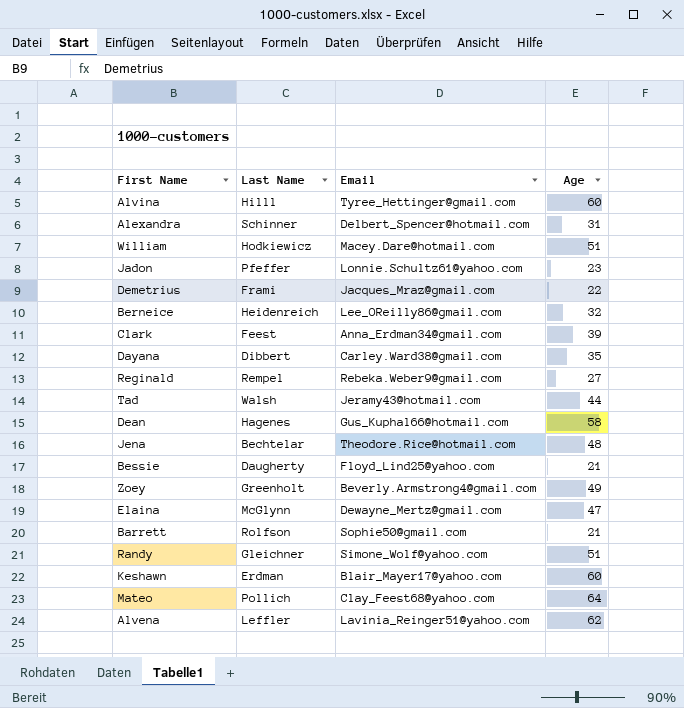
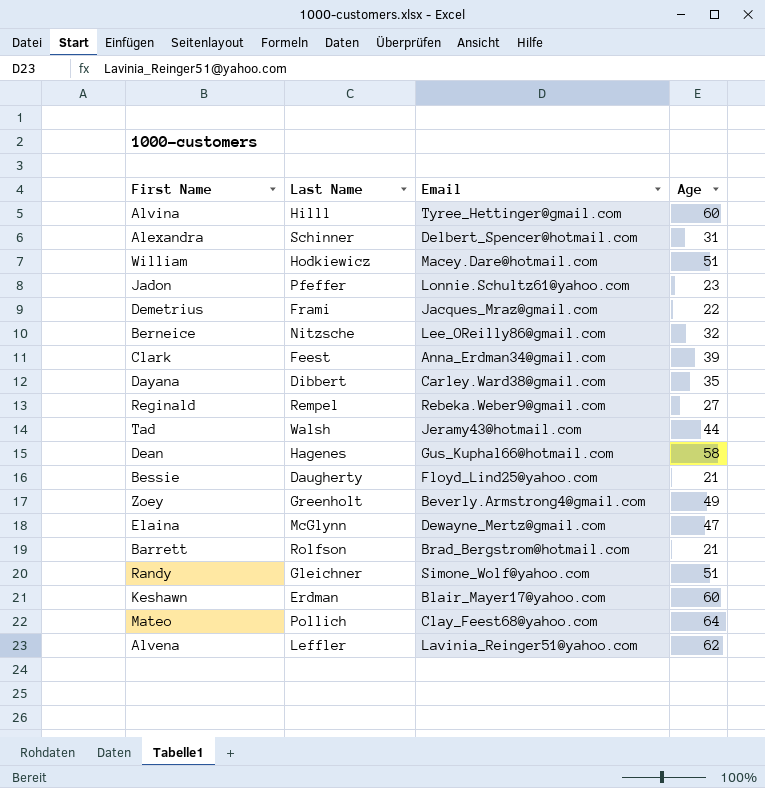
row Jena: Bechtelar | Theodore.Rice@hotmail.com | 48 -> none
Berneice | Last Name: Heidenreich -> Nitzsche
Barrett | Email: Sophie50@gmail.com -> Brad_Bergstrom@hotmail.com

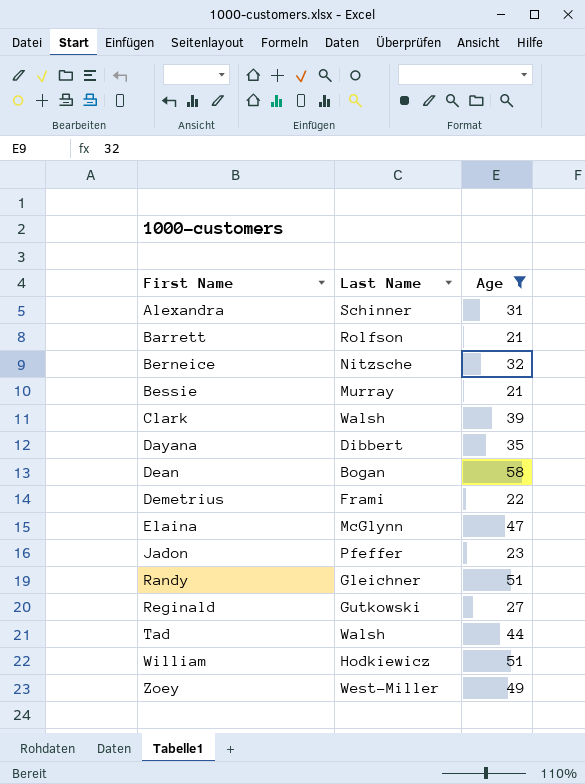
filter: none -> Age <= 58
row order: none -> First Name ascending
column Email | position: 3 -> none
Bessie | Last Name: Daugherty -> Murray
Clark | Last Name: Feest -> Walsh
Dean | Last Name: Hagenes -> Bogan
Reginald | Last Name: Rempel -> Gutkowski
Zoey | Last Name: Greenholt -> West-Miller

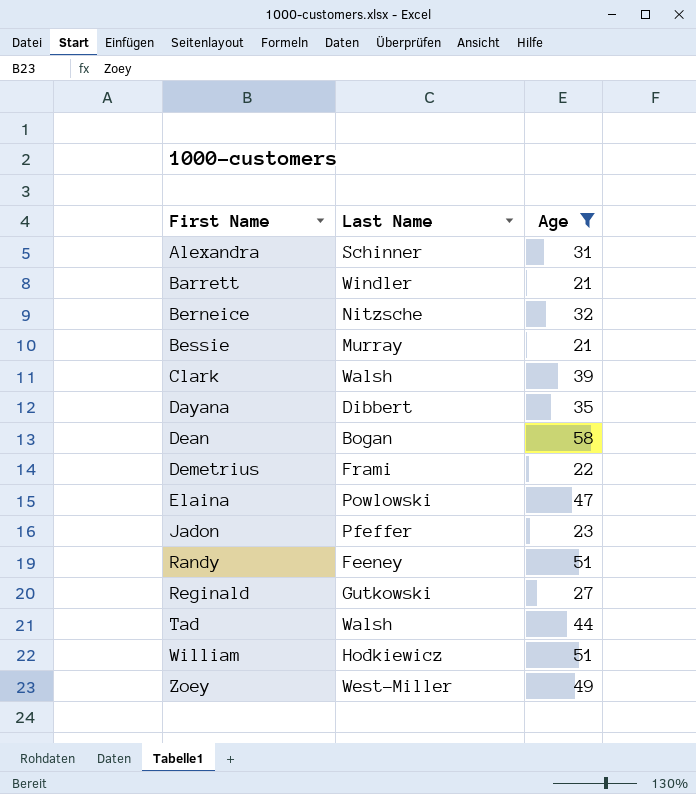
Barrett | Last Name: Rolfson -> Windler
Elaina | Last Name: McGlynn -> Powlowski
Randy | Last Name: Gleichner -> Feeney

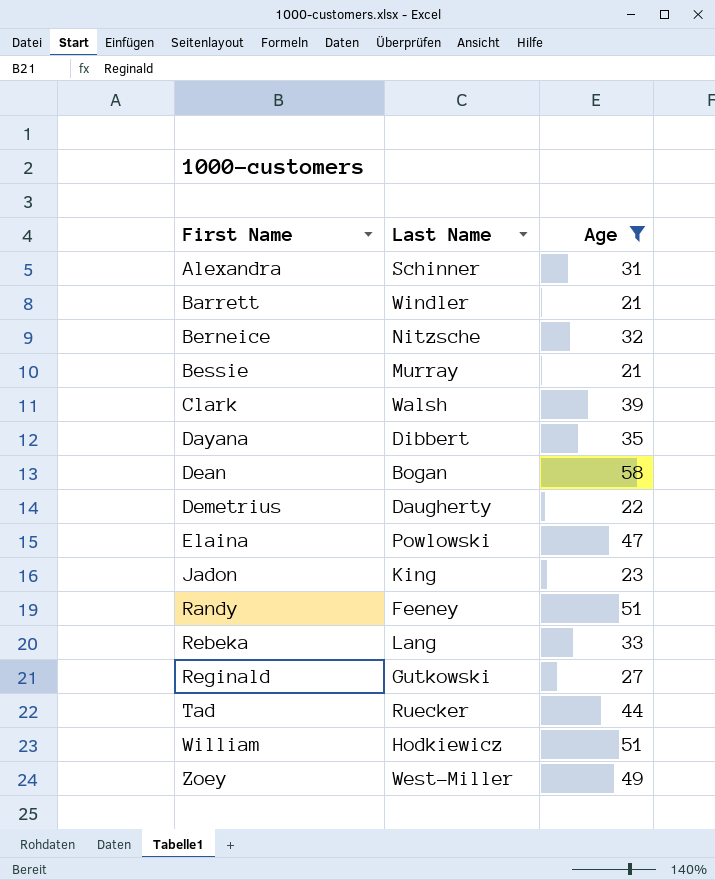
Demetrius | Last Name: Frami -> Daugherty
Jadon | Last Name: Pfeffer -> King
row Rebeka: none -> Lang | 33
Tad | Last Name: Walsh -> Ruecker

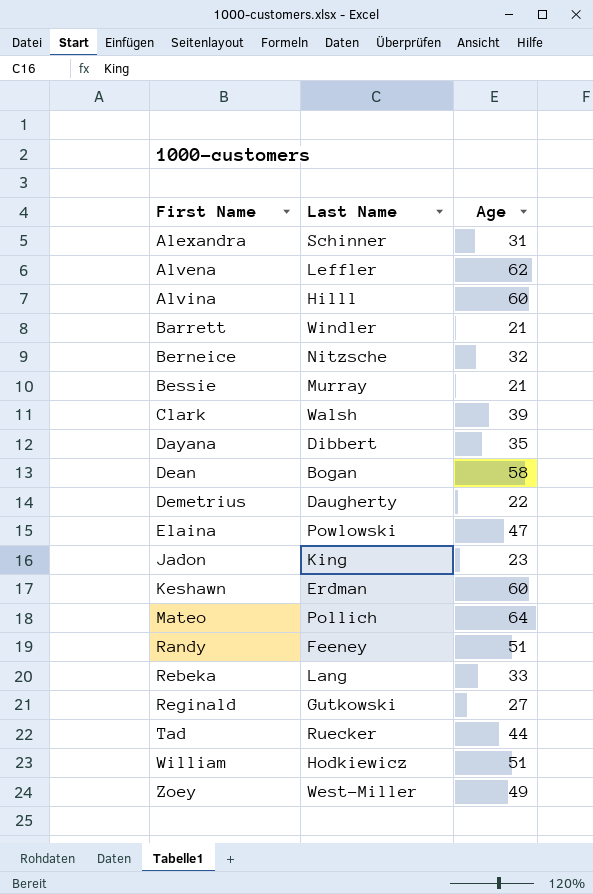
filter: Age <= 58 -> none

